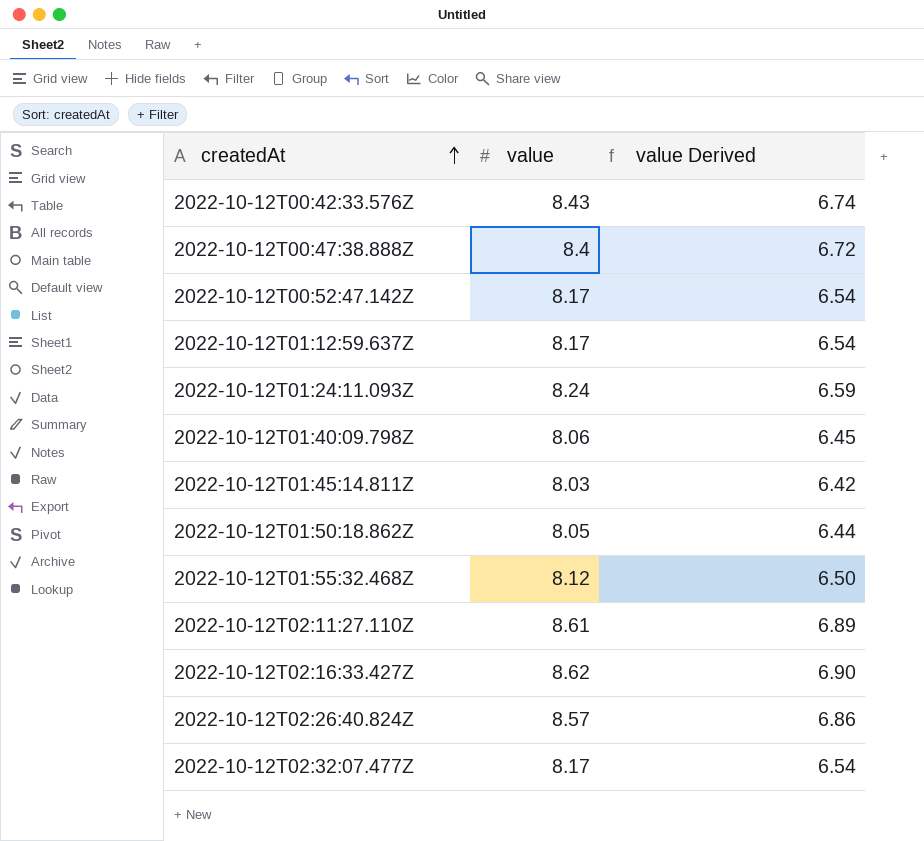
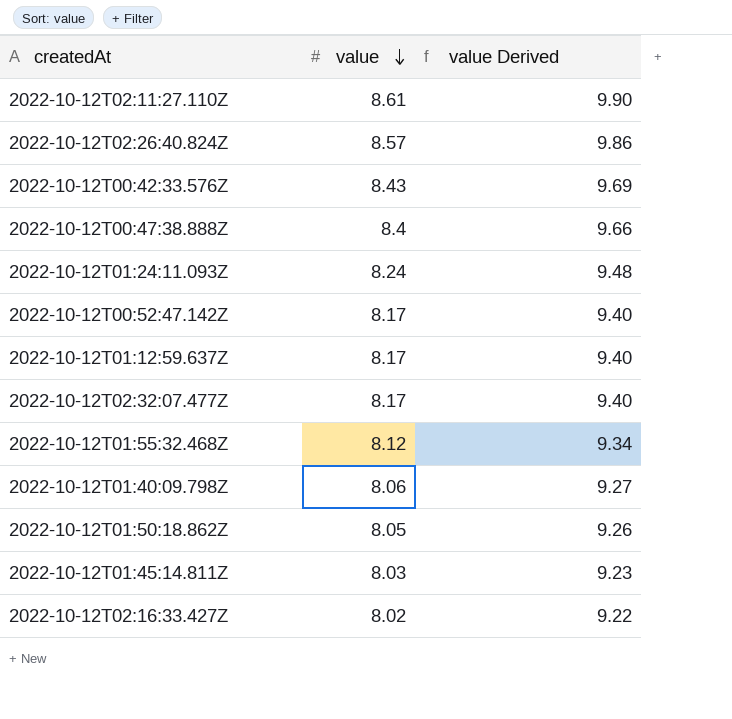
row order: createdAt ascending -> value descending
column value Derived | formula: [value] * 0.8 -> [value] * 1.15
2022-10-12T02:16:33.427Z | value: 8.62 -> 8.02

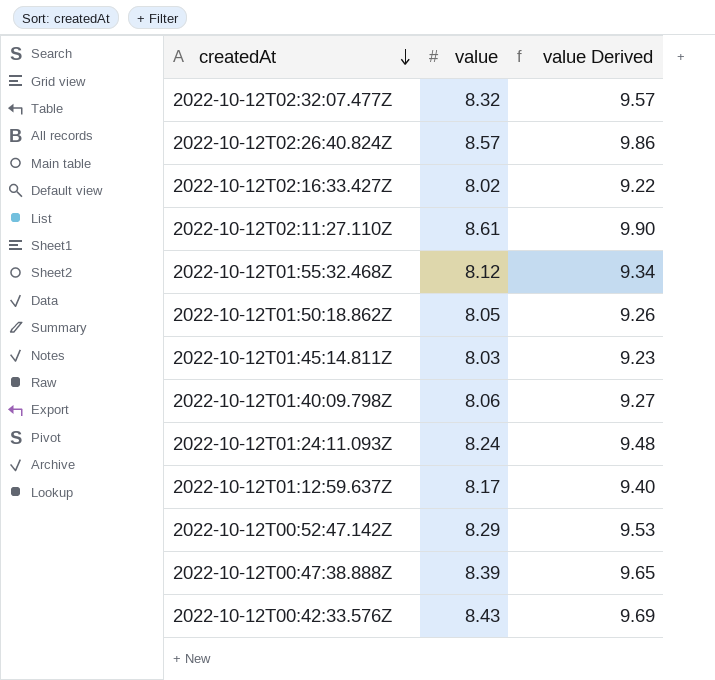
row order: value descending -> createdAt descending
2022-10-12T02:32:07.477Z | value: 8.17 -> 8.32
2022-10-12T02:32:07.477Z | value Derived: 9.40 -> 9.57
2022-10-12T00:52:47.142Z | value: 8.17 -> 8.29
2022-10-12T00:52:47.142Z | value Derived: 9.40 -> 9.53
2022-10-12T00:47:38.888Z | value: 8.4 -> 8.39
2022-10-12T00:47:38.888Z | value Derived: 9.66 -> 9.65

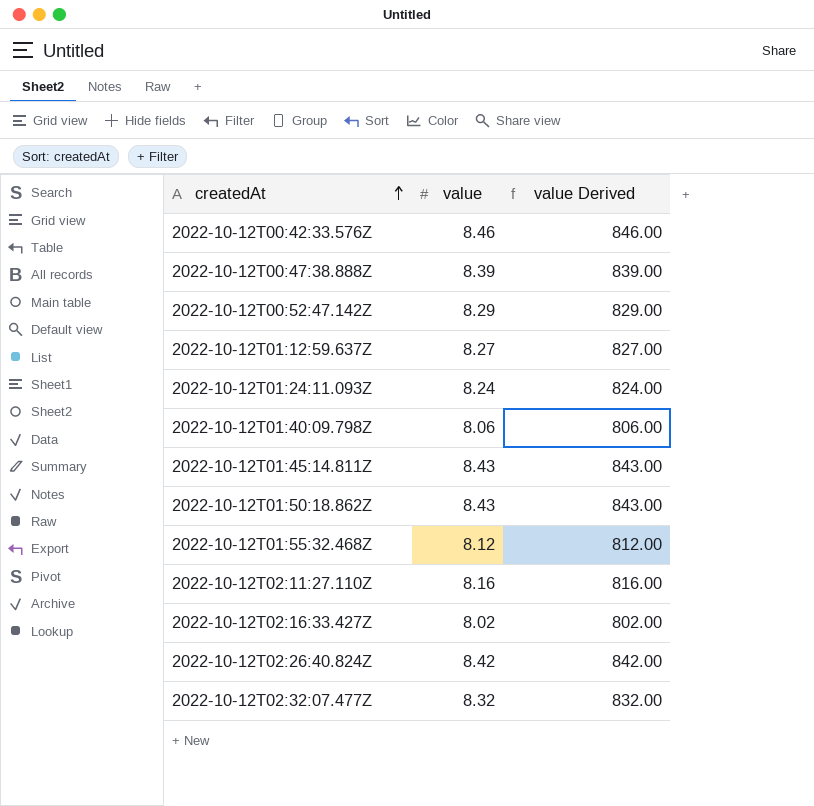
row order: createdAt descending -> createdAt ascending
column value Derived | formula: [value] * 1.15 -> [value] * 100
2022-10-12T00:42:33.576Z | value: 8.43 -> 8.46
2022-10-12T01:12:59.637Z | value: 8.17 -> 8.27
2022-10-12T01:45:14.811Z | value: 8.03 -> 8.43
2022-10-12T01:50:18.862Z | value: 8.05 -> 8.43
2022-10-12T02:11:27.110Z | value: 8.61 -> 8.16
2022-10-12T02:26:40.824Z | value: 8.57 -> 8.42

